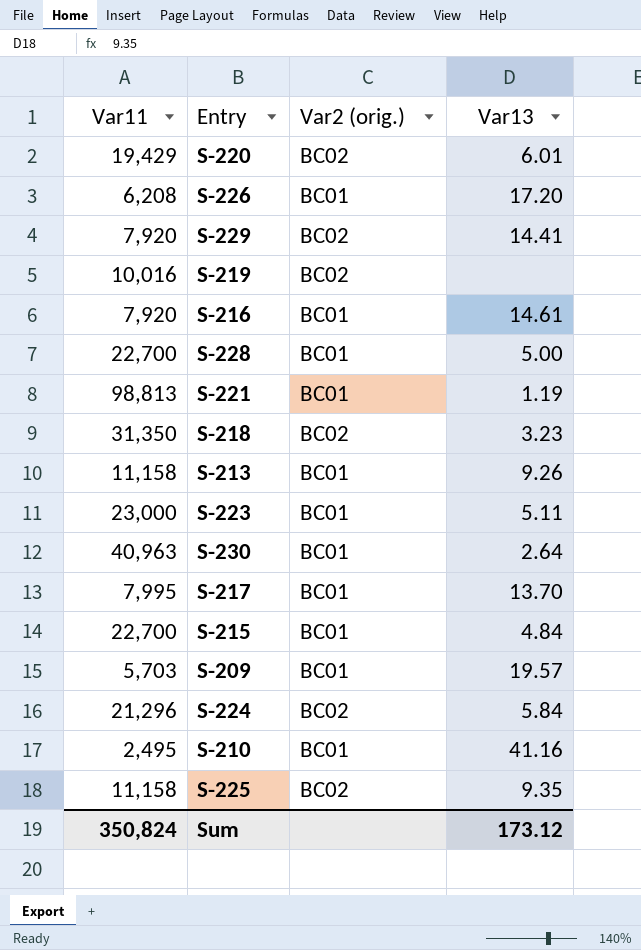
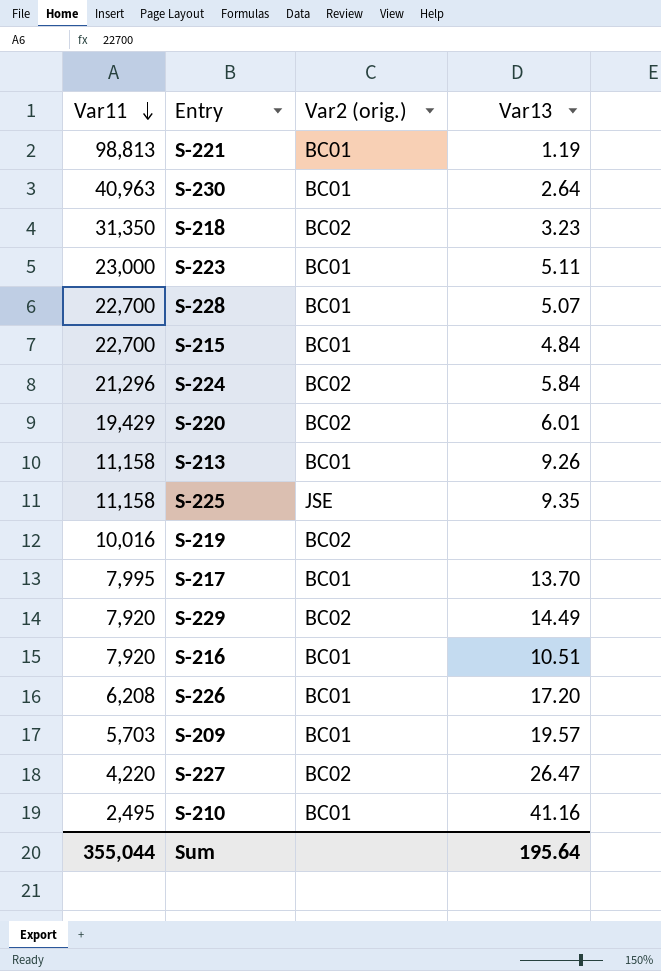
row order: none -> Var11 descending
S-228 | Var13: 5.00 -> 5.07
S-225 | Var2 (orig.): BC02 -> JSE
S-229 | Var13: 14.41 -> 14.49
S-216 | Var13: 14.61 -> 10.51
row S-227: none -> 4,220 | BC02 | 26.47
Sum | Var11: 350,824 -> 355,044
Sum | Var13: 173.12 -> 195.64

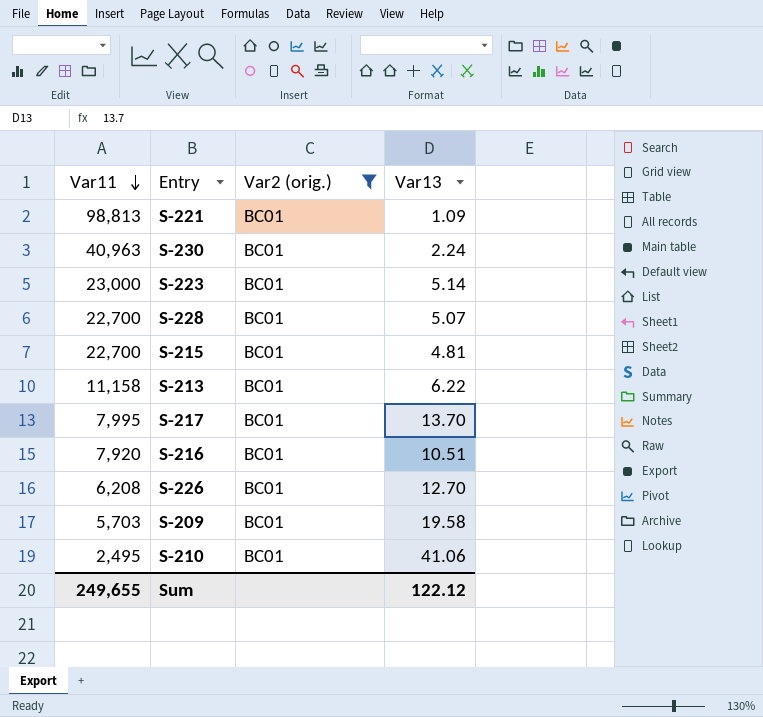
filter: none -> Var2 (orig.) = BC01
S-221 | Var13: 1.19 -> 1.09
S-230 | Var13: 2.64 -> 2.24
S-223 | Var13: 5.11 -> 5.14
S-215 | Var13: 4.84 -> 4.81
S-213 | Var13: 9.26 -> 6.22
S-226 | Var13: 17.20 -> 12.70
S-209 | Var13: 19.57 -> 19.58
S-210 | Var13: 41.16 -> 41.06
Sum | Var11: 355,044 -> 249,655
Sum | Var13: 195.64 -> 122.12

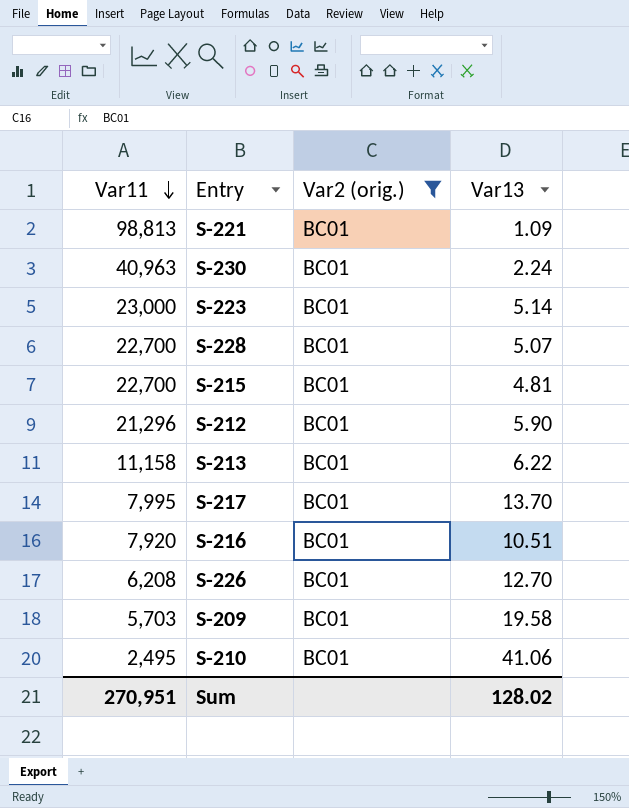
row S-212: none -> 21,296 | BC01 | 5.90
Sum | Var11: 249,655 -> 270,951
Sum | Var13: 122.12 -> 128.02

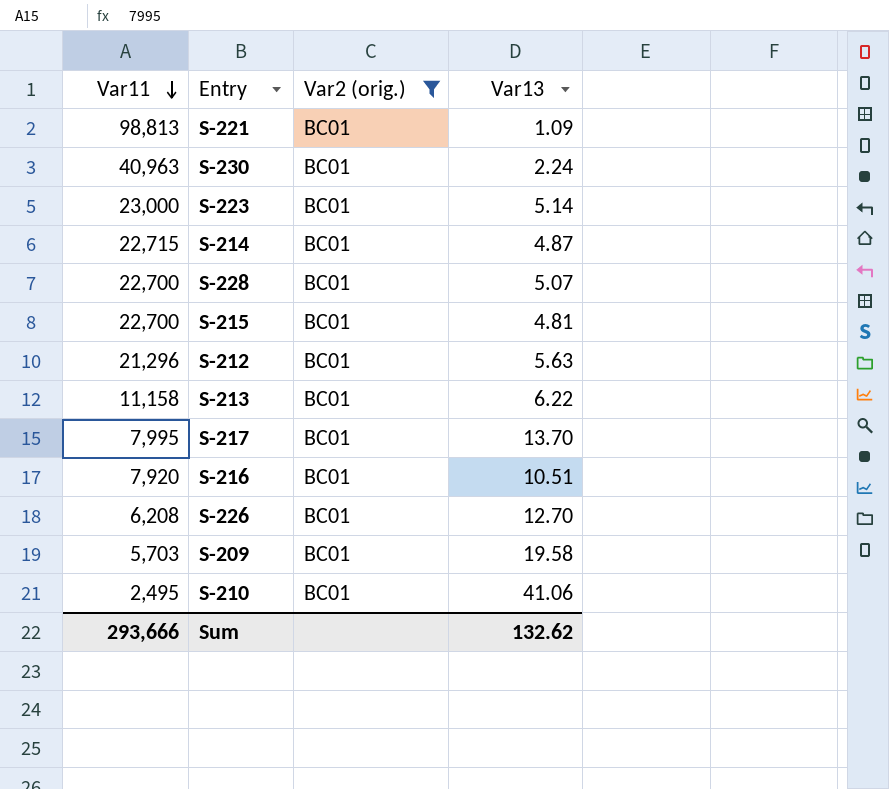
row S-214: none -> 22,715 | BC01 | 4.87
S-212 | Var13: 5.90 -> 5.63
Sum | Var11: 270,951 -> 293,666
Sum | Var13: 128.02 -> 132.62

